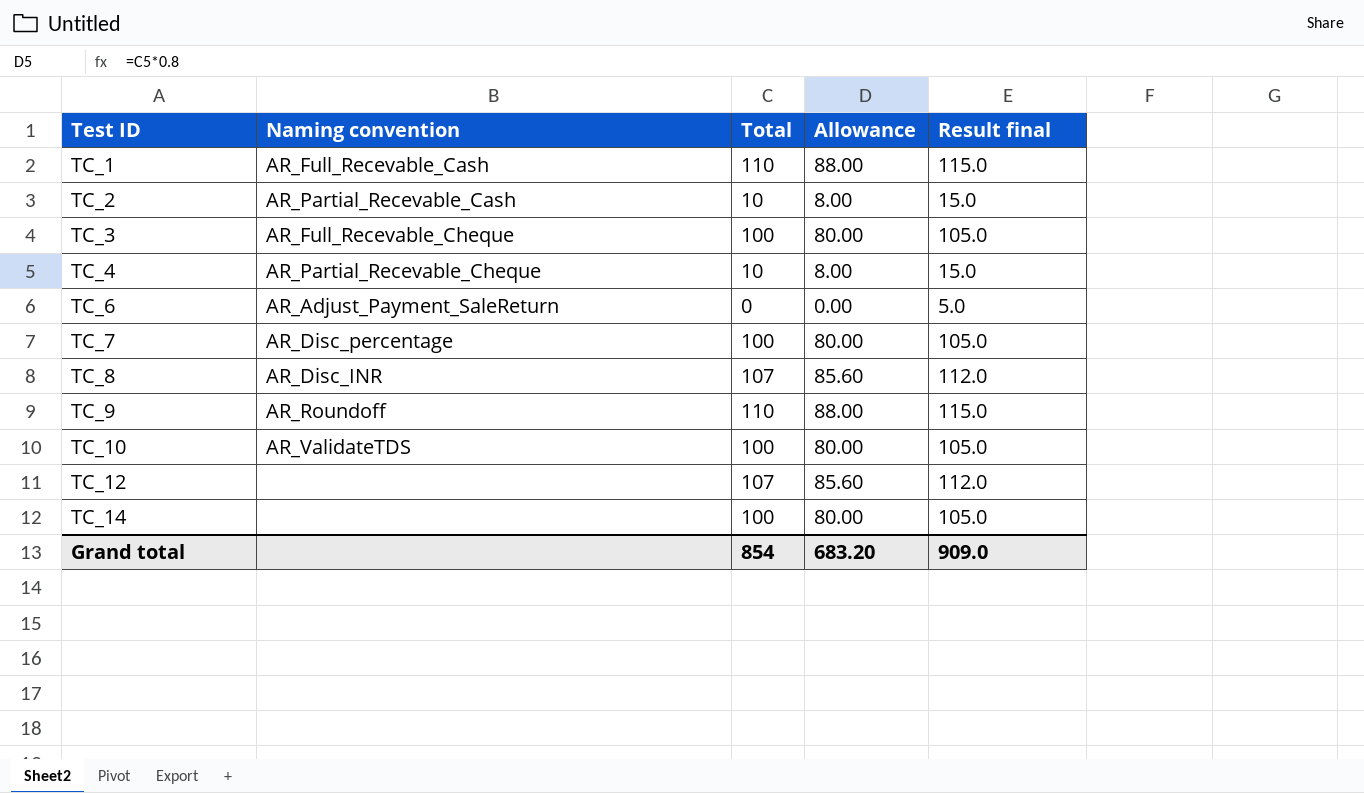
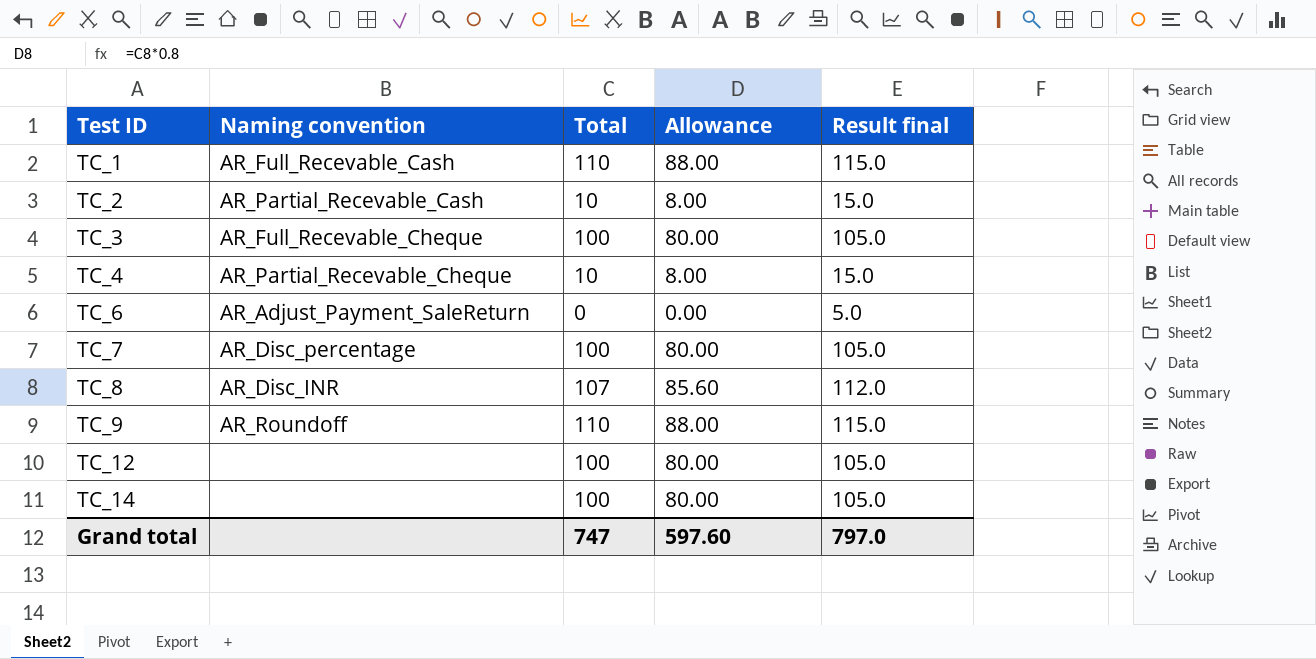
row TC_10: AR_ValidateTDS | 100 | 80.00 | 105.0 -> none
TC_12 | Total: 107 -> 100
TC_12 | Allowance: 85.60 -> 80.00
TC_12 | Result final: 112.0 -> 105.0
Grand total | Total: 854 -> 747
Grand total | Allowance: 683.20 -> 597.60
Grand total | Result final: 909.0 -> 797.0

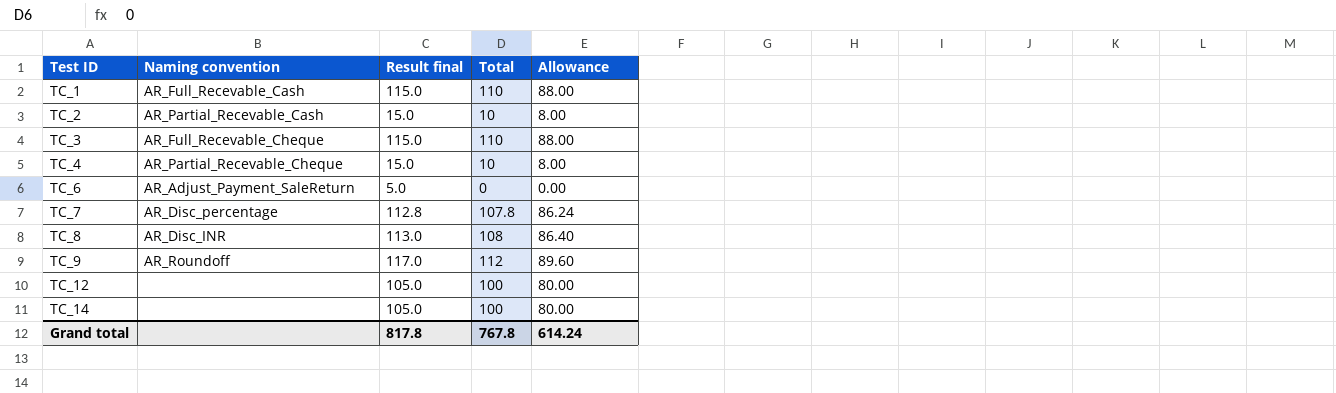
column Result final | position: 5 -> 3
TC_3 | Result final: 105.0 -> 115.0
TC_3 | Total: 100 -> 110
TC_3 | Allowance: 80.00 -> 88.00
TC_7 | Result final: 105.0 -> 112.8
TC_7 | Total: 100 -> 107.8
TC_7 | Allowance: 80.00 -> 86.24
TC_8 | Result final: 112.0 -> 113.0
TC_8 | Total: 107 -> 108
TC_8 | Allowance: 85.60 -> 86.40
TC_9 | Result final: 115.0 -> 117.0
TC_9 | Total: 110 -> 112
TC_9 | Allowance: 88.00 -> 89.60
Grand total | Result final: 797.0 -> 817.8
Grand total | Total: 747 -> 767.8
Grand total | Allowance: 597.60 -> 614.24

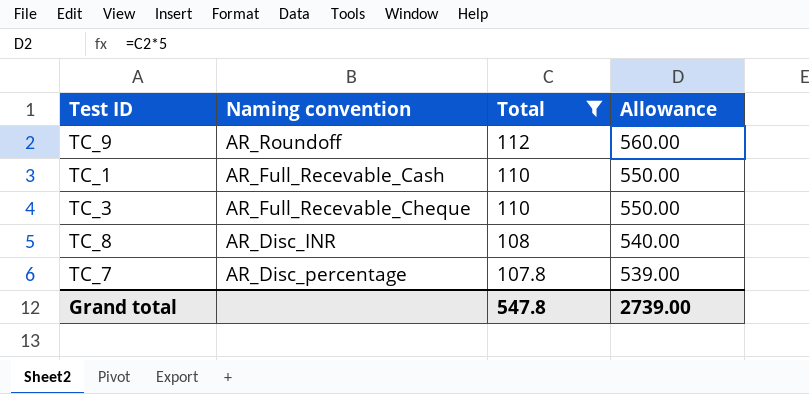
filter: none -> Total >= 107.8
row order: Test ID ascending -> Total descending
column Result final | formula: [Total] + 5 -> none
column Allowance | formula: [Total] * 0.8 -> [Total] * 5
Grand total | Total: 767.8 -> 547.8
Grand total | Allowance: 614.24 -> 2739.00

